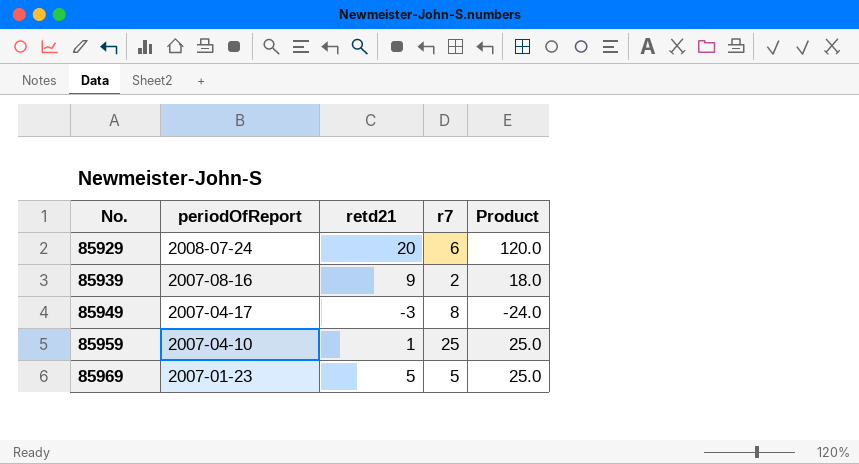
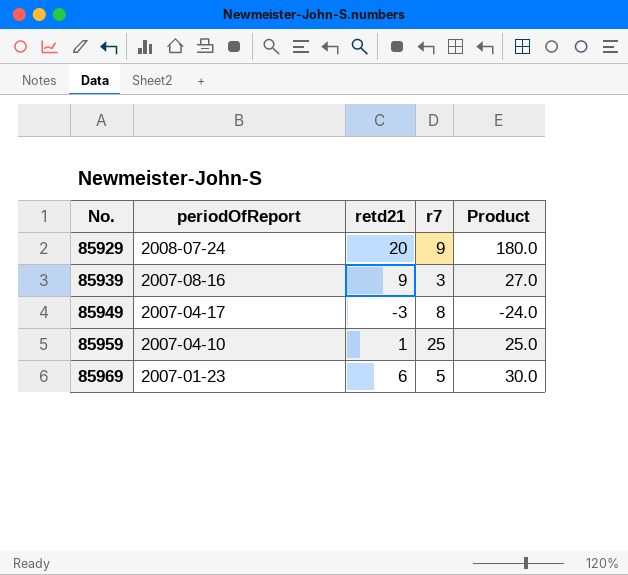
85929 | r7: 6 -> 9
85929 | Product: 120.0 -> 180.0
85939 | r7: 2 -> 3
85939 | Product: 18.0 -> 27.0
85969 | retd21: 5 -> 6
85969 | Product: 25.0 -> 30.0

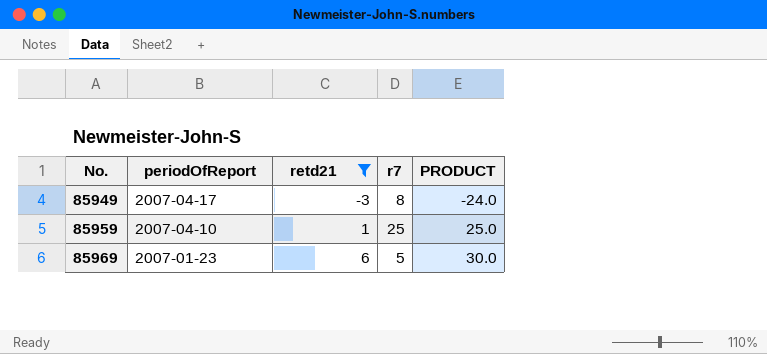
filter: none -> retd21 <= 6
column name: Product -> PRODUCT

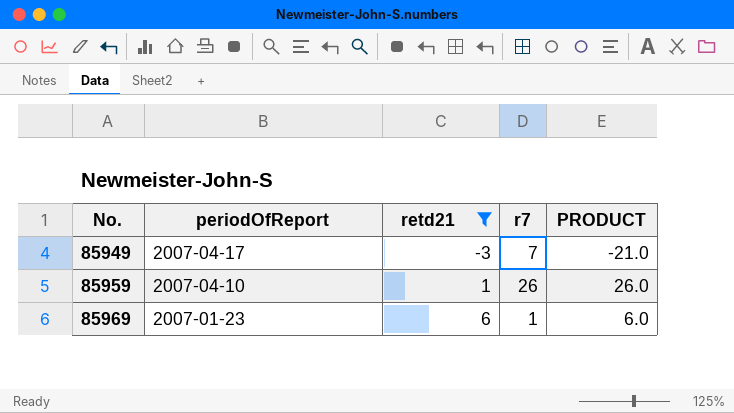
85949 | r7: 8 -> 7
85949 | PRODUCT: -24.0 -> -21.0
85959 | r7: 25 -> 26
85959 | PRODUCT: 25.0 -> 26.0
85969 | r7: 5 -> 1
85969 | PRODUCT: 30.0 -> 6.0

